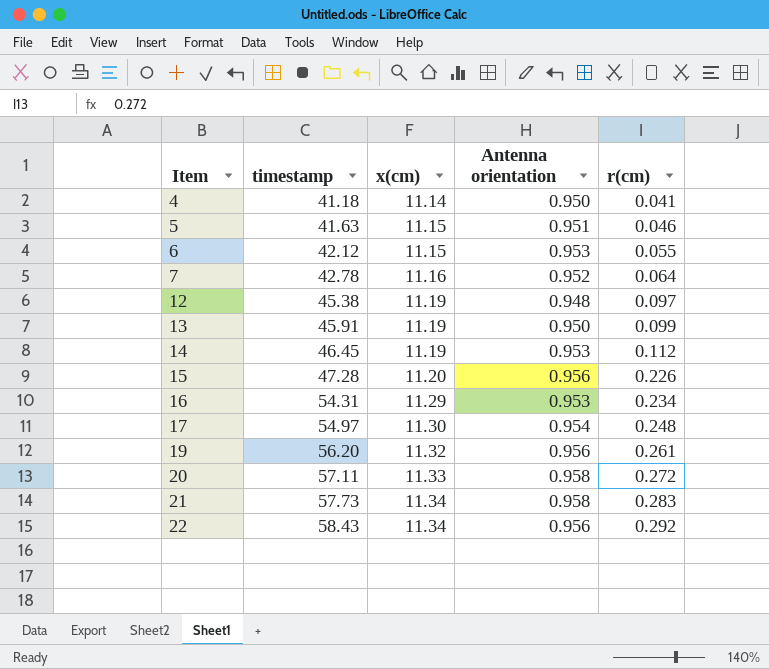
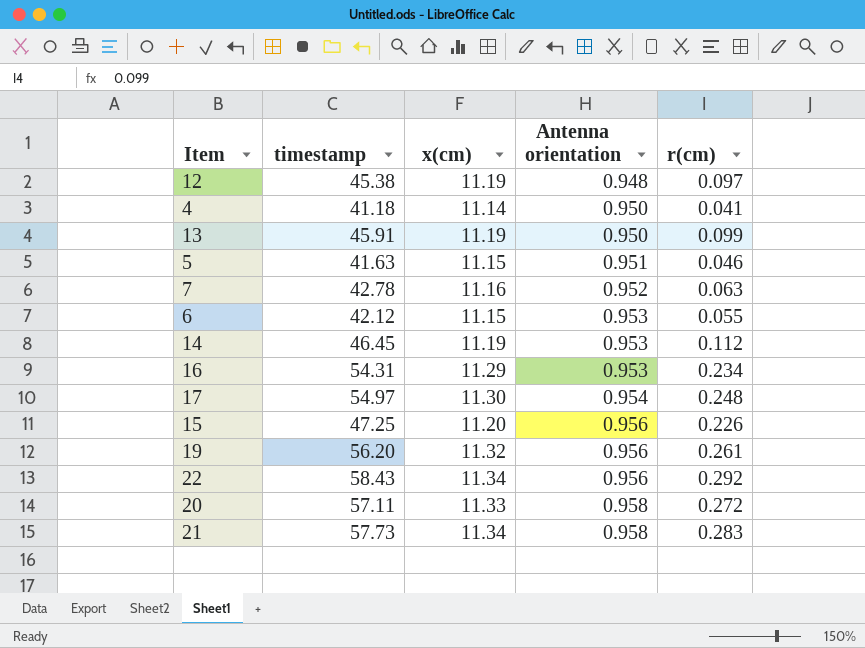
row order: Item ascending -> Antenna orientation ascending
7 | r(cm): 0.064 -> 0.063
15 | timestamp: 47.28 -> 47.25

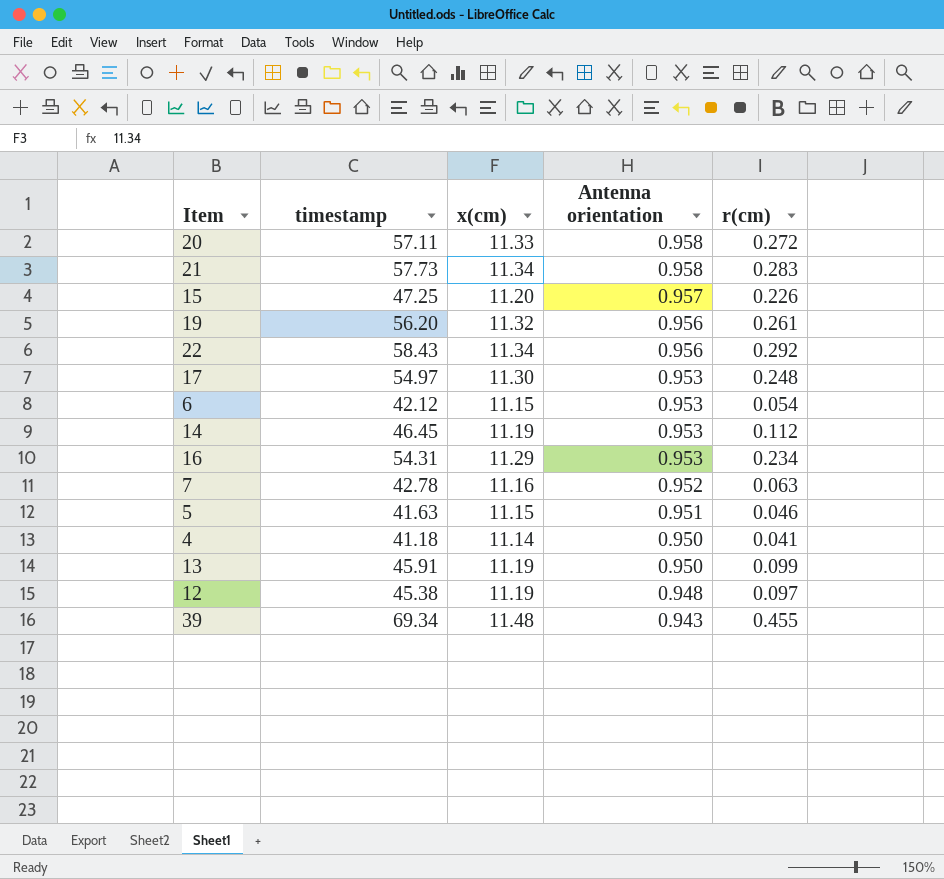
row order: Antenna orientation ascending -> Antenna orientation descending
15 | Antenna orientation: 0.956 -> 0.957
17 | Antenna orientation: 0.954 -> 0.953
6 | r(cm): 0.055 -> 0.054
row 39: none -> 69.34 | 11.48 | 0.943 | 0.455

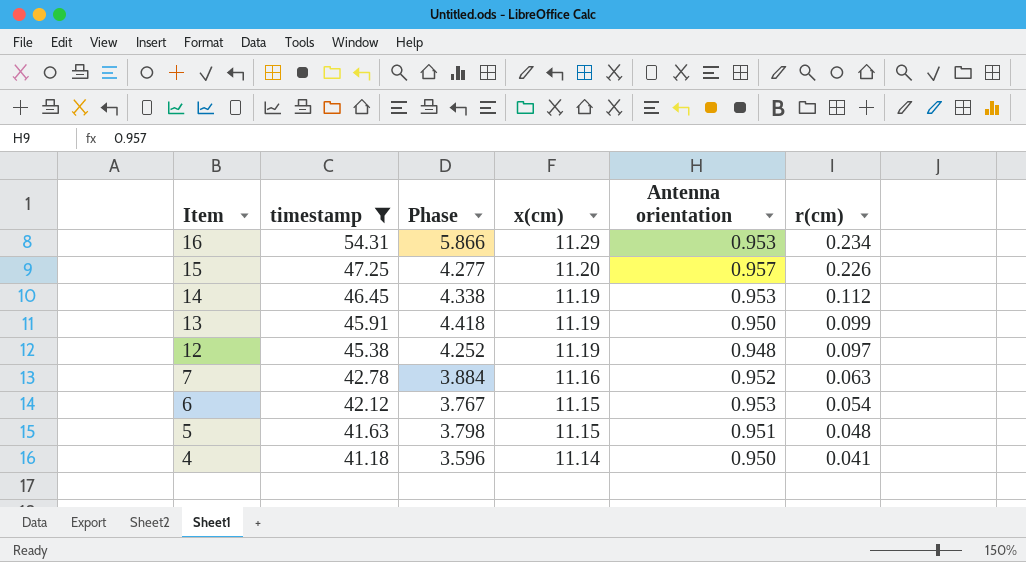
filter: none -> timestamp <= 54.31
row order: Antenna orientation descending -> Item descending
column Phase | position: none -> 3
5 | r(cm): 0.046 -> 0.048

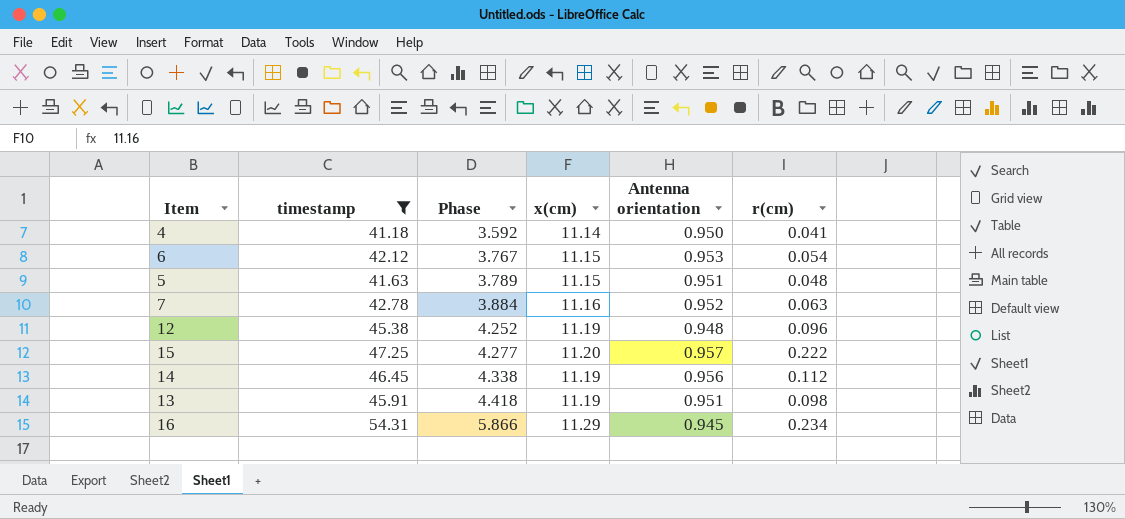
row order: Item descending -> Phase ascending
4 | Phase: 3.596 -> 3.592
5 | Phase: 3.798 -> 3.789
12 | r(cm): 0.097 -> 0.096
15 | r(cm): 0.226 -> 0.222
14 | Antenna orientation: 0.953 -> 0.956
13 | Antenna orientation: 0.950 -> 0.951
13 | r(cm): 0.099 -> 0.098
16 | Antenna orientation: 0.953 -> 0.945

